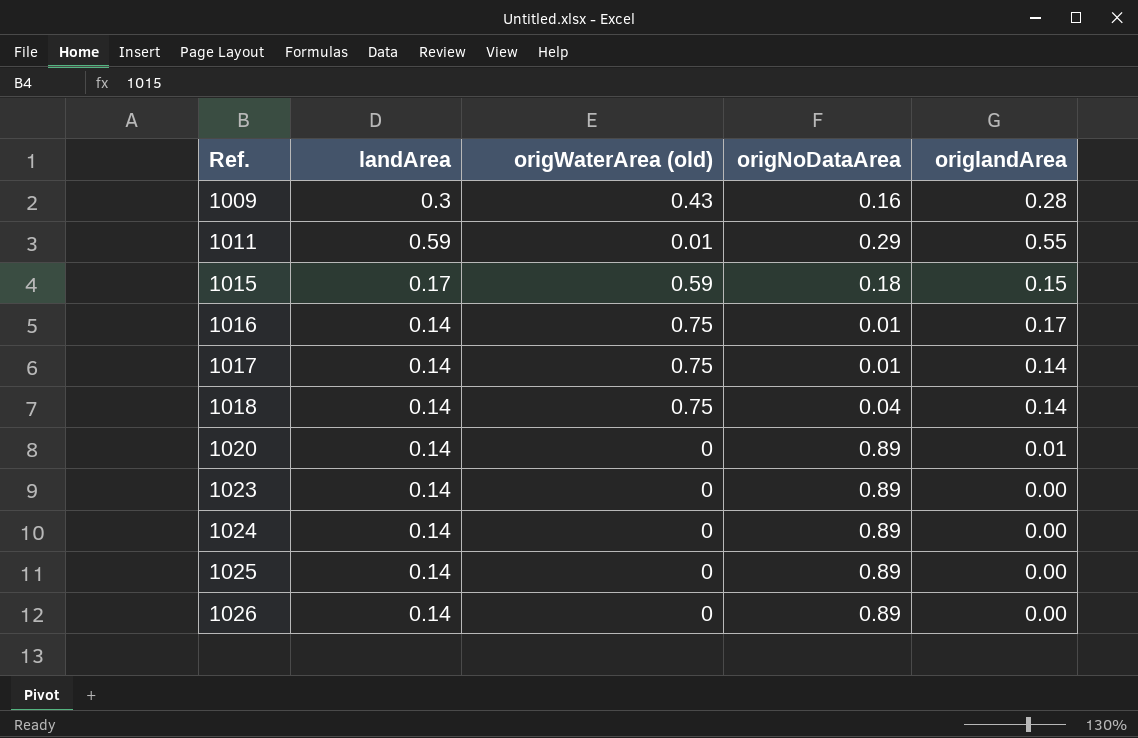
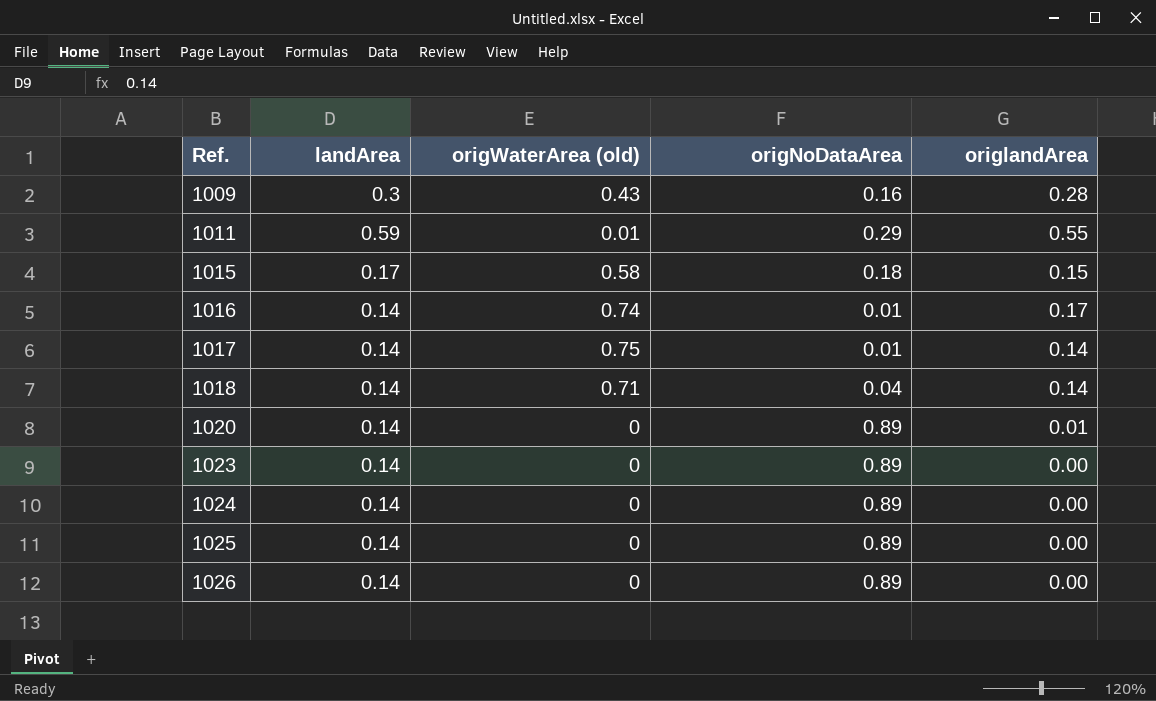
1015 | origWaterArea (old): 0.59 -> 0.58
1016 | origWaterArea (old): 0.75 -> 0.74
1018 | origWaterArea (old): 0.75 -> 0.71

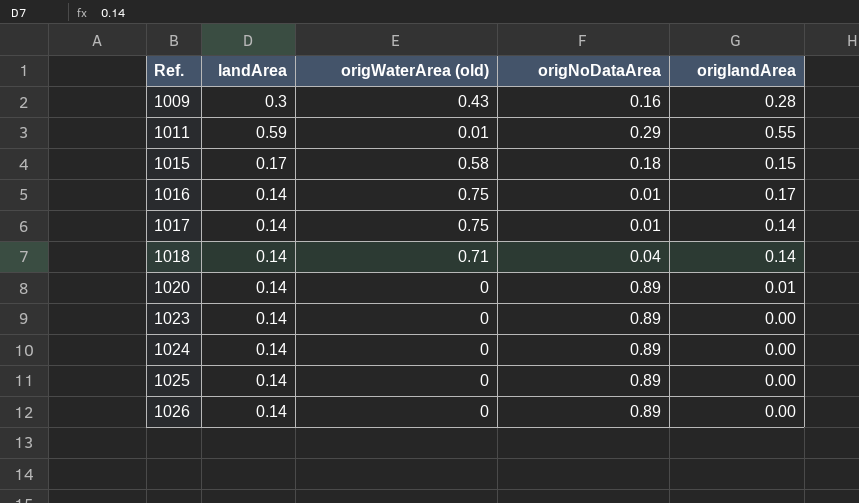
1016 | origWaterArea (old): 0.74 -> 0.75

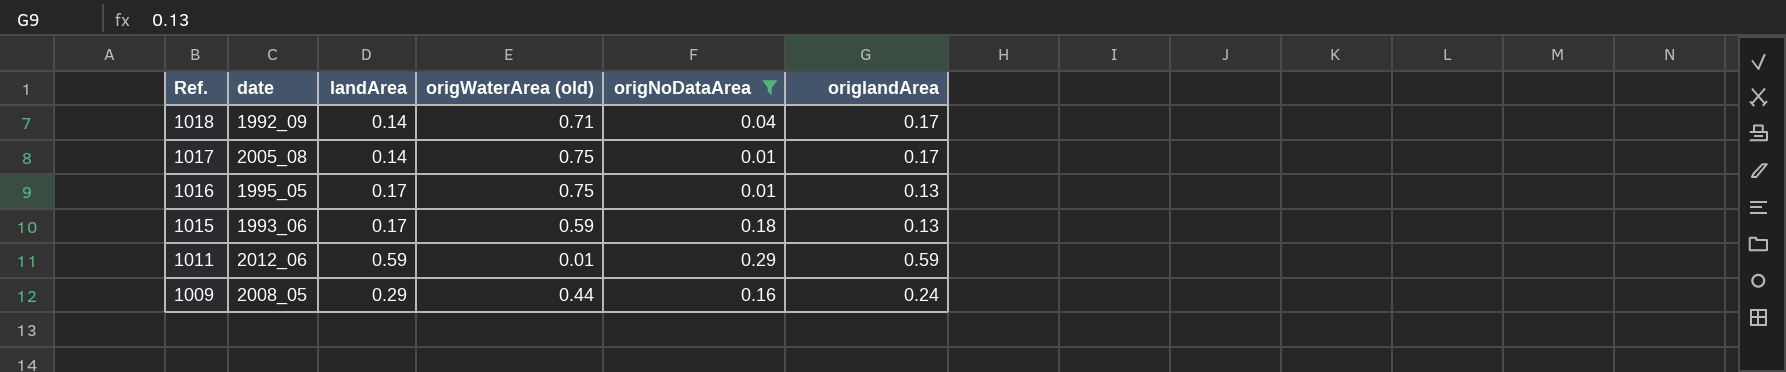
filter: none -> origNoDataArea != 0.89
row order: Ref. ascending -> Ref. descending
column date | position: none -> 2
1018 | origlandArea: 0.14 -> 0.17
1017 | origlandArea: 0.14 -> 0.17
1016 | landArea: 0.14 -> 0.17
1016 | origlandArea: 0.17 -> 0.13
1015 | origWaterArea (old): 0.58 -> 0.59
1015 | origlandArea: 0.15 -> 0.13
1011 | origlandArea: 0.55 -> 0.59
1009 | landArea: 0.3 -> 0.29
1009 | origWaterArea (old): 0.43 -> 0.44
1009 | origlandArea: 0.28 -> 0.24

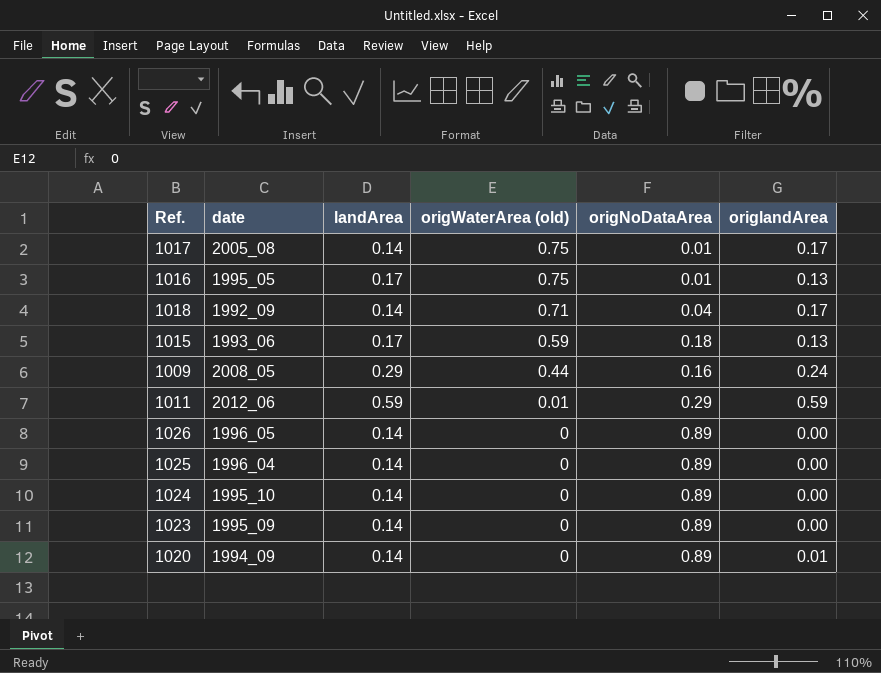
filter: origNoDataArea != 0.89 -> none
row order: Ref. descending -> origWaterArea (old) descending

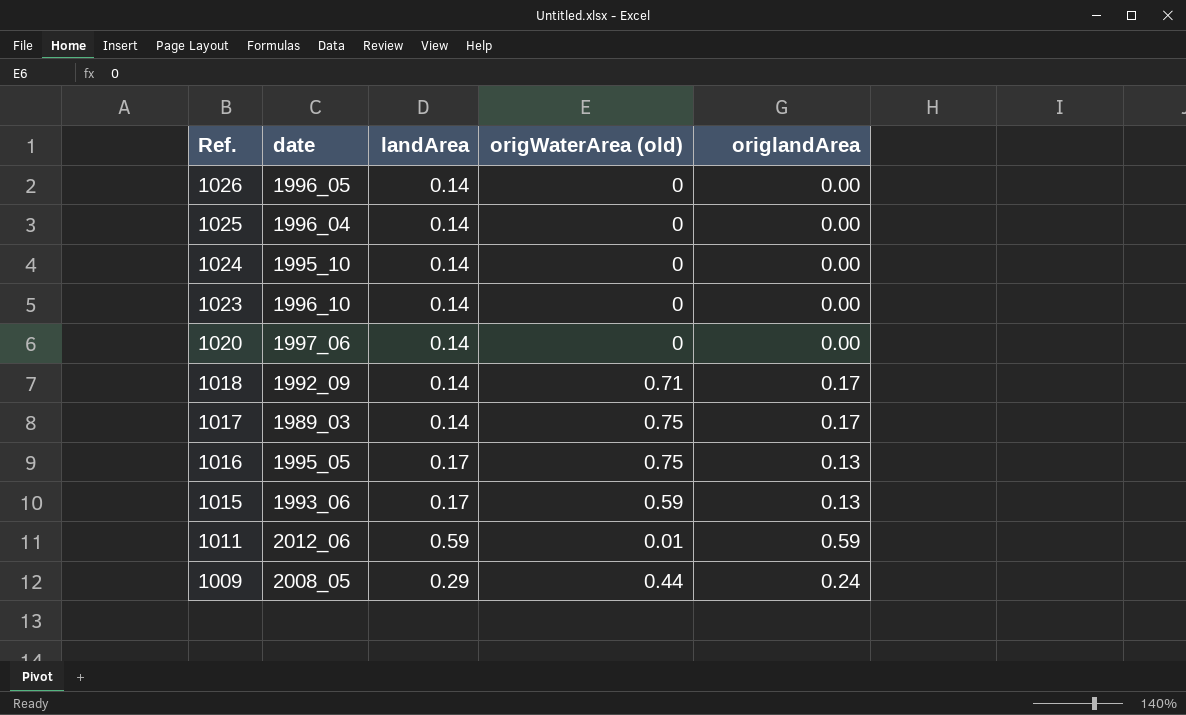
row order: origWaterArea (old) descending -> Ref. descending
column origNoDataArea | position: 5 -> none
1023 | date: 1995_09 -> 1996_10
1020 | date: 1994_09 -> 1997_06
1020 | origlandArea: 0.01 -> 0.00
1017 | date: 2005_08 -> 1989_03

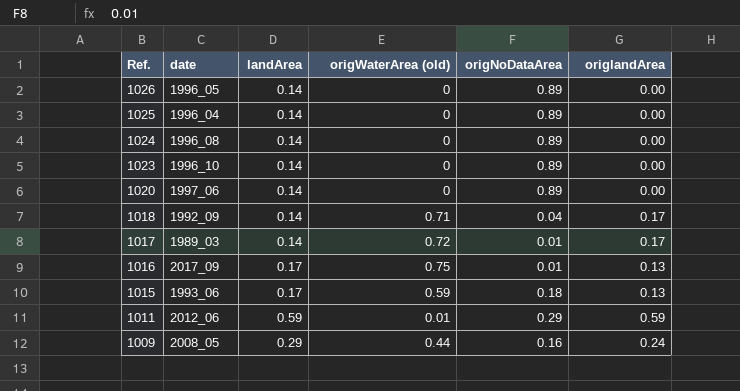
column origNoDataArea | position: none -> 5
1024 | date: 1995_10 -> 1996_08
1017 | origWaterArea (old): 0.75 -> 0.72
1016 | date: 1995_05 -> 2017_09

